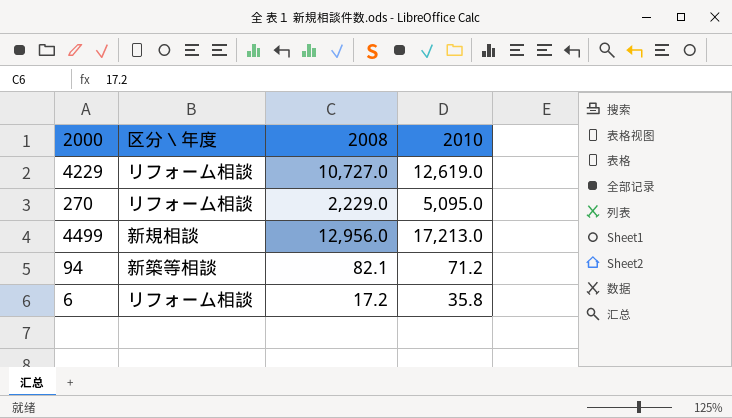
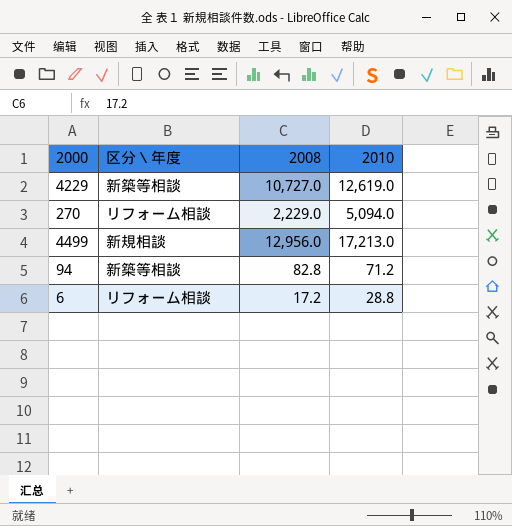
4229 | 区分＼年度: リフォーム相談 -> 新築等相談
270 | 2010: 5,095.0 -> 5,094.0
94 | 2008: 82.1 -> 82.8
6 | 2010: 35.8 -> 28.8

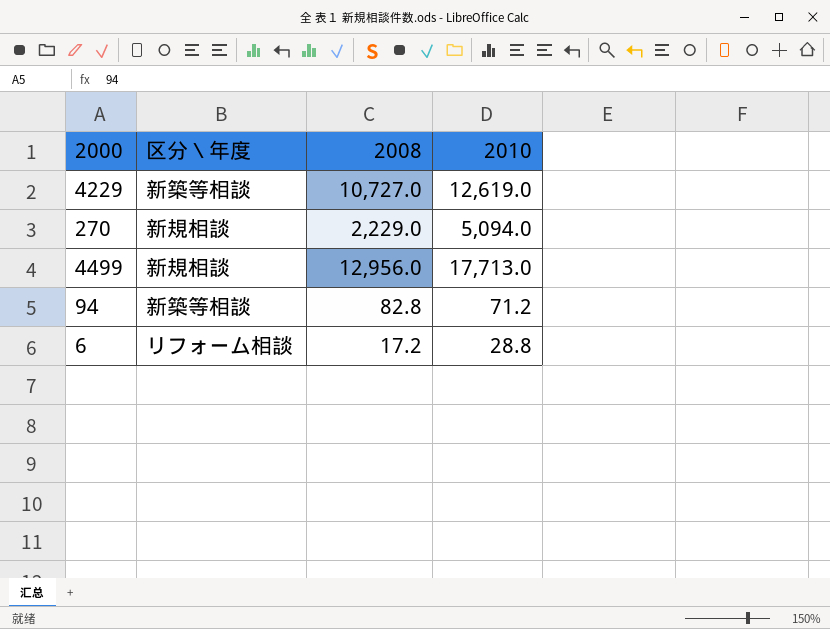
270 | 区分＼年度: リフォーム相談 -> 新規相談
4499 | 2010: 17,213.0 -> 17,713.0

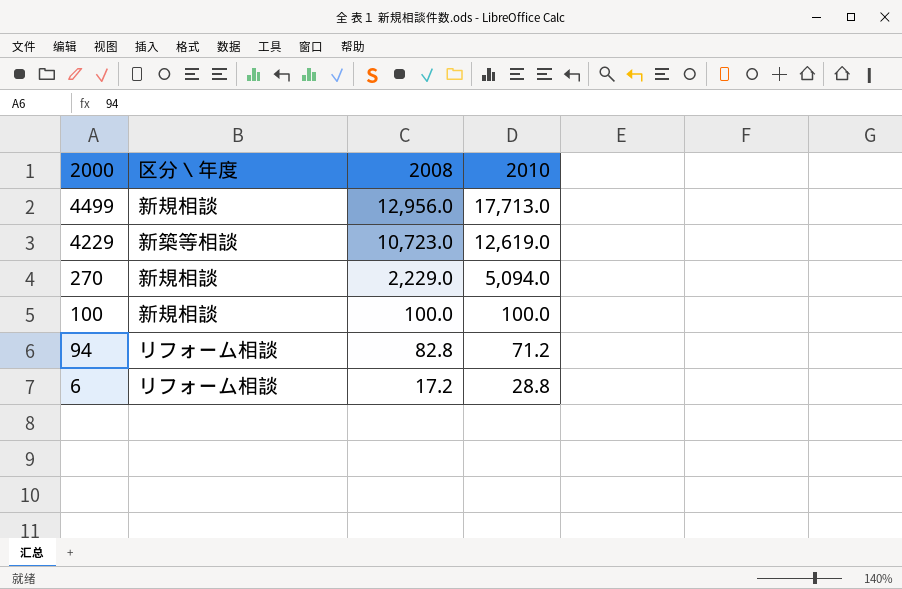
row order: none -> 2000 descending
4229 | 2008: 10,727.0 -> 10,723.0
row 100: none -> 新規相談 | 100.0 | 100.0
94 | 区分＼年度: 新築等相談 -> リフォーム相談

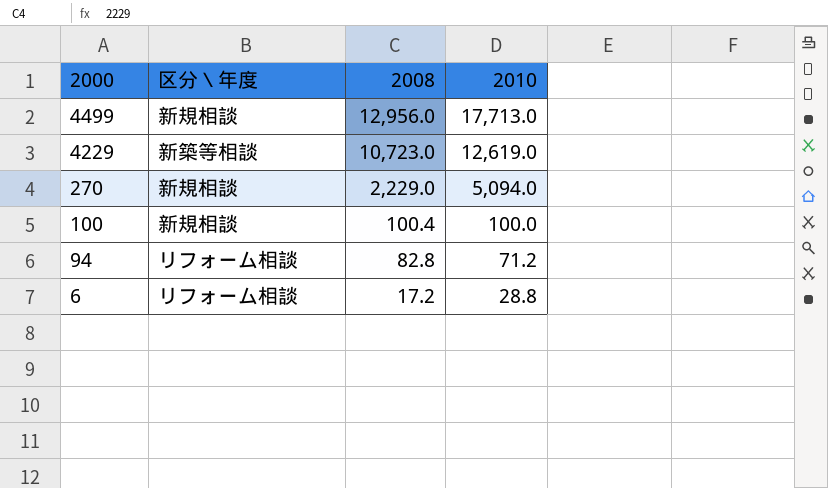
100 | 2008: 100.0 -> 100.4

